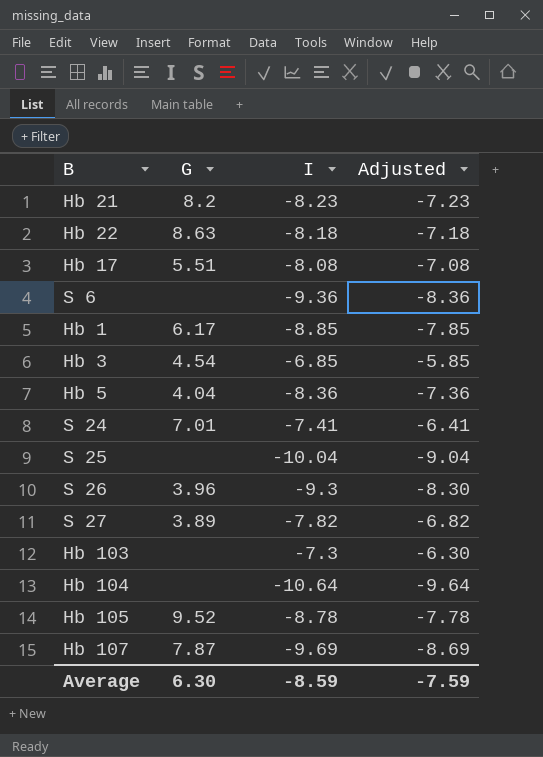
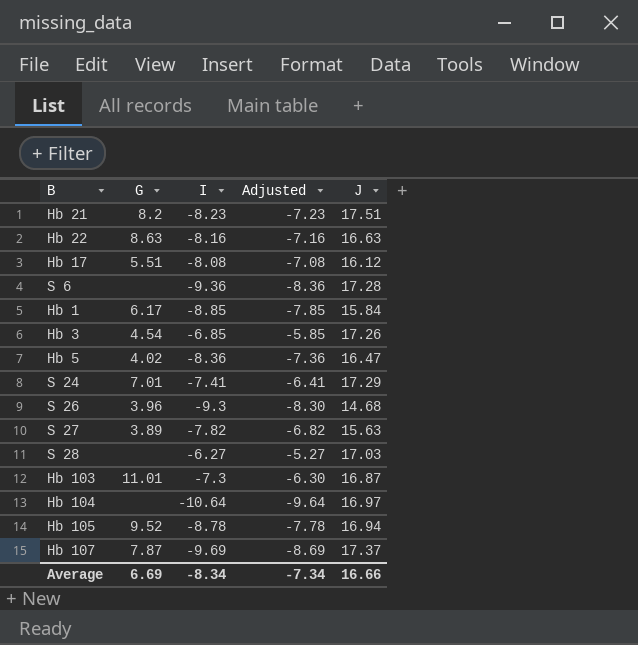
column J | position: none -> 5
row S 25: none | -10.04 | -9.04 -> none
Hb 22 | I: -8.18 -> -8.16
Hb 22 | Adjusted: -7.18 -> -7.16
Hb 5 | G: 4.04 -> 4.02
row S 28: none -> none | -6.27 | -5.27 | 17.03
Hb 103 | G: none -> 11.01
Average | G: 6.30 -> 6.69
Average | I: -8.59 -> -8.34
Average | Adjusted: -7.59 -> -7.34

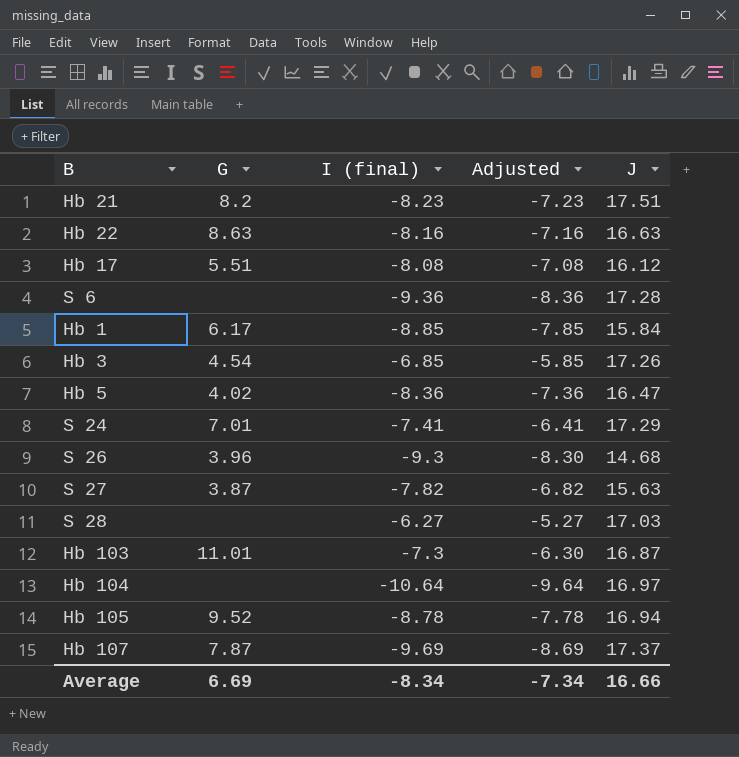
column name: I -> I (final)
S 27 | G: 3.89 -> 3.87

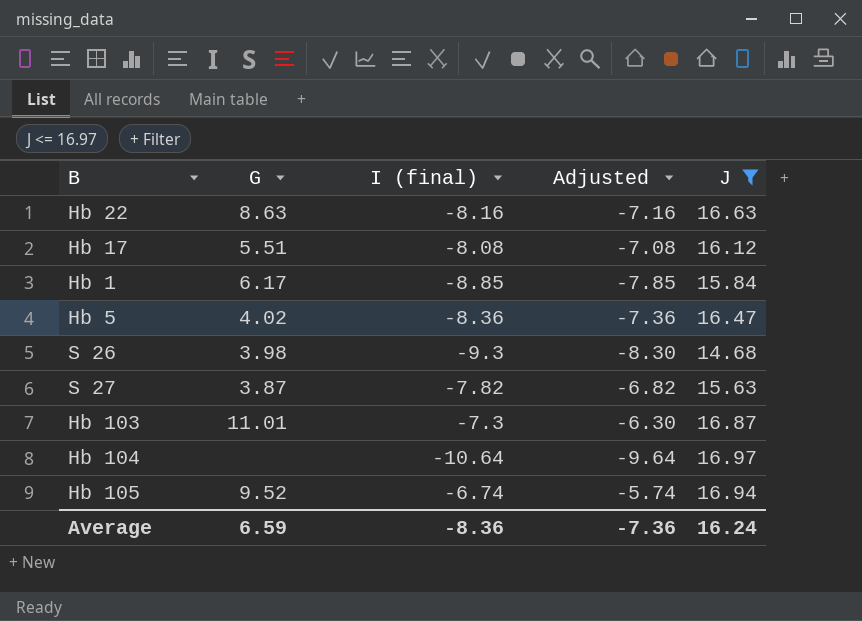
filter: none -> J <= 16.97
S 26 | G: 3.96 -> 3.98
Hb 105 | I (final): -8.78 -> -6.74
Hb 105 | Adjusted: -7.78 -> -5.74
Average | G: 6.69 -> 6.59
Average | I (final): -8.34 -> -8.36
Average | Adjusted: -7.34 -> -7.36
Average | J: 16.66 -> 16.24

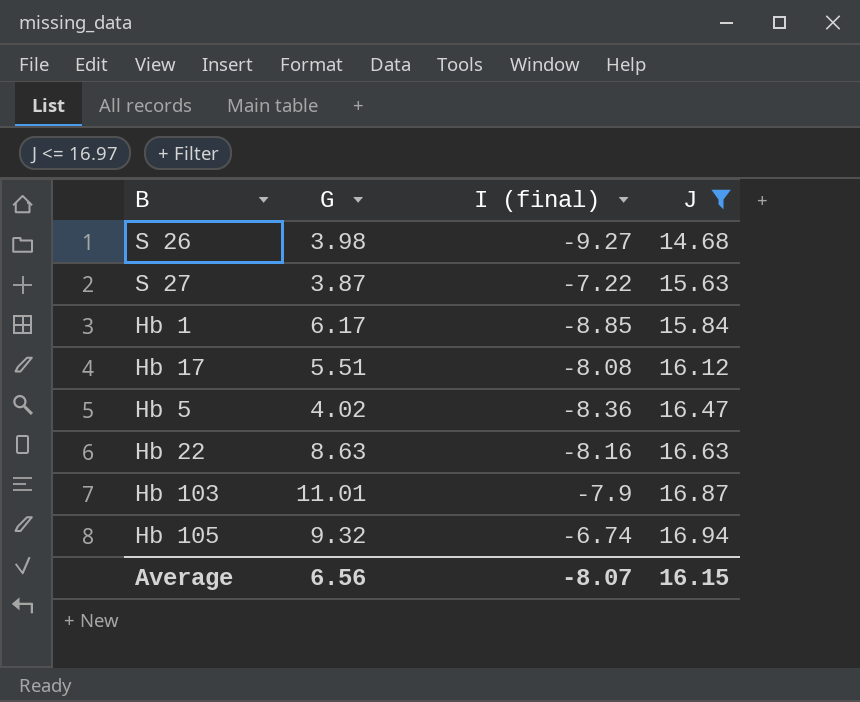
row order: none -> J ascending
column Adjusted | formula: [I (final)] + 1 -> none
row Hb 104: none | -10.64 | -9.64 | 16.97 -> none
S 26 | I (final): -9.3 -> -9.27
S 27 | I (final): -7.82 -> -7.22
Hb 103 | I (final): -7.3 -> -7.9
Hb 105 | G: 9.52 -> 9.32
Average | G: 6.59 -> 6.56
Average | I (final): -8.36 -> -8.07
Average | J: 16.24 -> 16.15

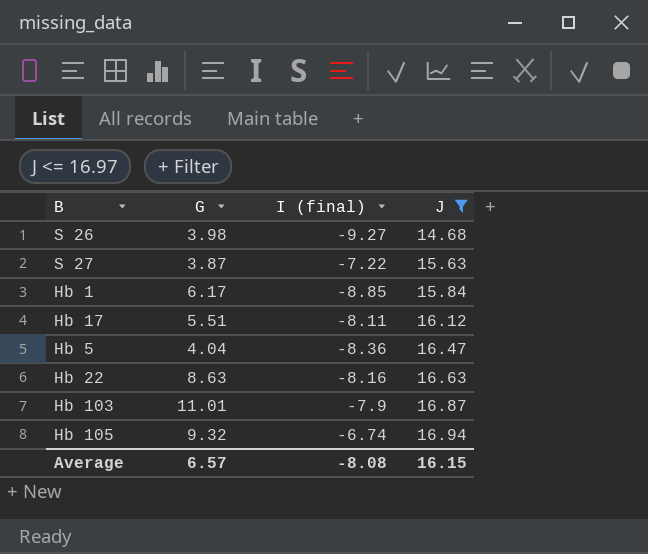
Hb 17 | I (final): -8.08 -> -8.11
Hb 5 | G: 4.02 -> 4.04
Average | G: 6.56 -> 6.57
Average | I (final): -8.07 -> -8.08

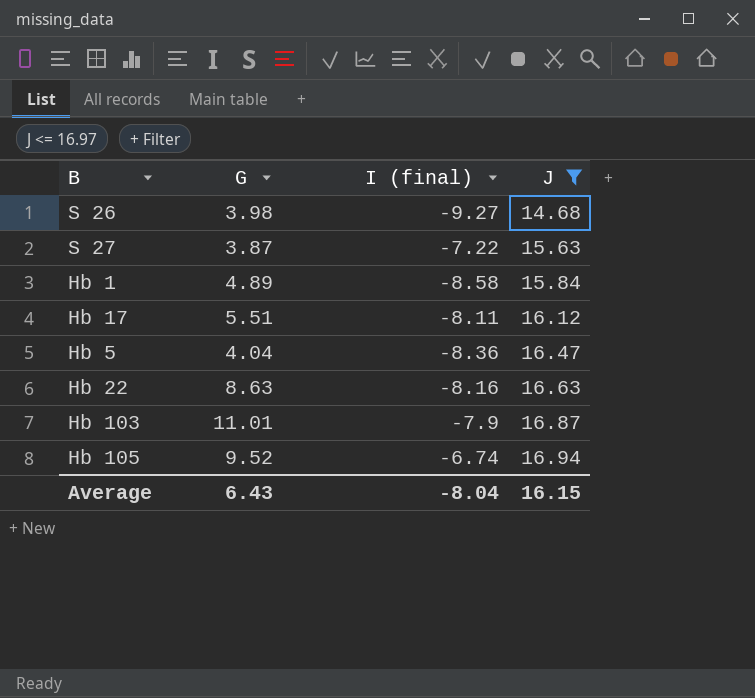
Hb 1 | G: 6.17 -> 4.89
Hb 1 | I (final): -8.85 -> -8.58
Hb 105 | G: 9.32 -> 9.52
Average | G: 6.57 -> 6.43
Average | I (final): -8.08 -> -8.04

